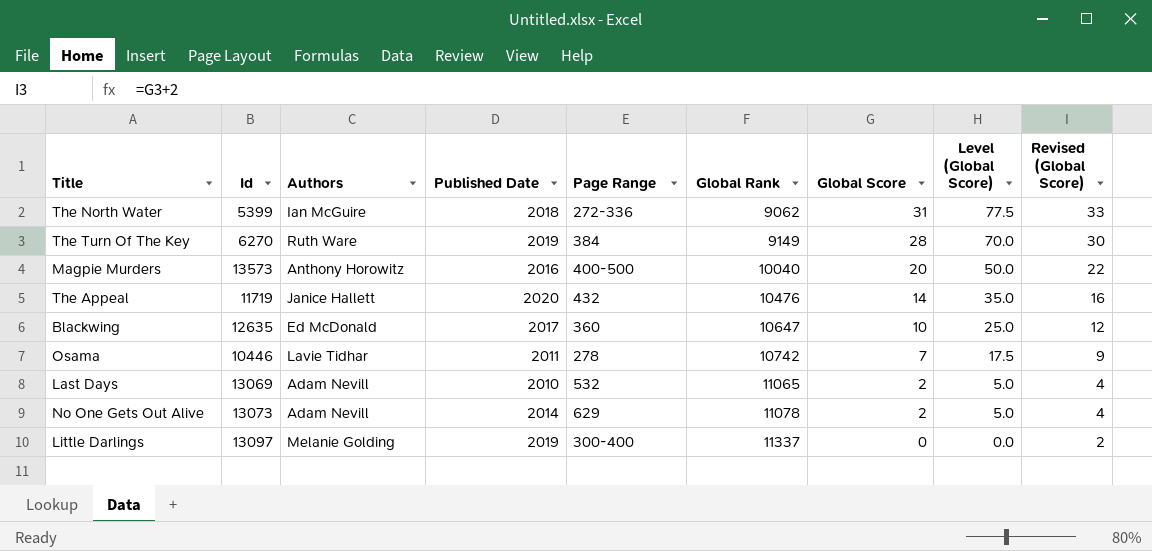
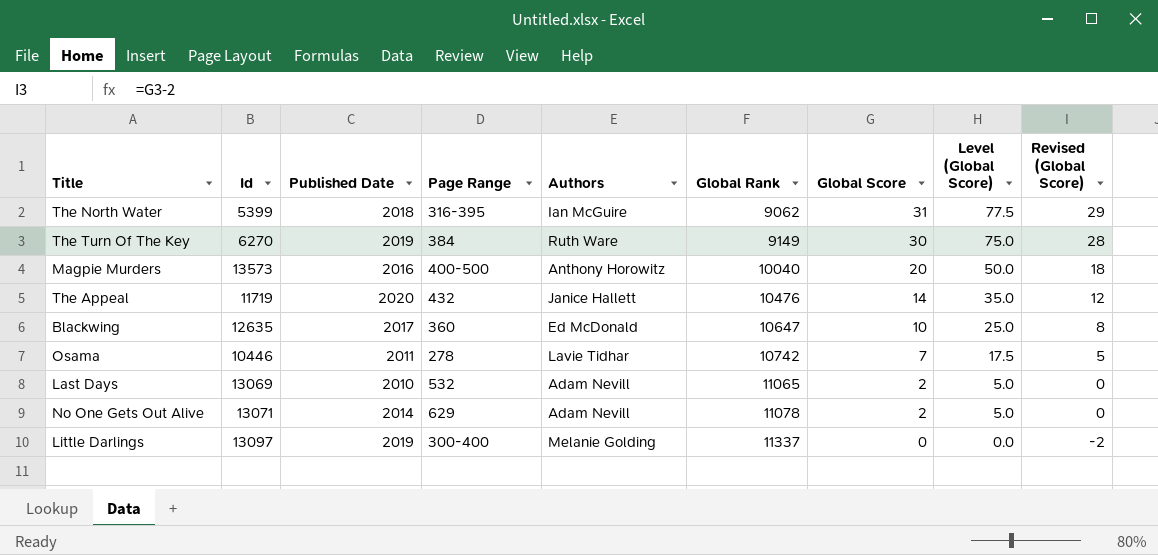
column Authors | position: 3 -> 5
column Revised (Global Score) | formula: [Global Score] + 2 -> [Global Score] - 2
The North Water | Page Range: 272-336 -> 316-395
The Turn Of The Key | Global Score: 28 -> 30
The Turn Of The Key | Level (Global Score): 70.0 -> 75.0
No One Gets Out Alive | Id: 13073 -> 13071

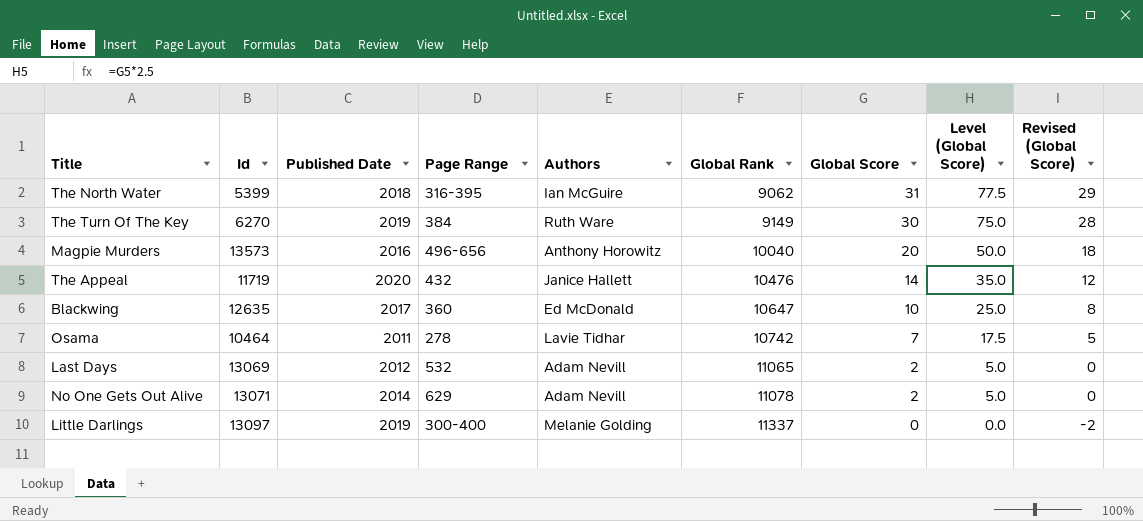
Magpie Murders | Page Range: 400-500 -> 496-656
Osama | Id: 10446 -> 10464
Last Days | Published Date: 2010 -> 2012

